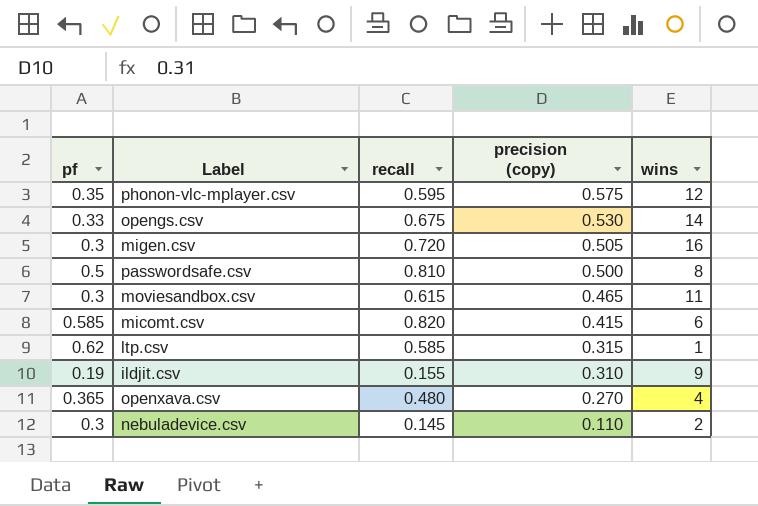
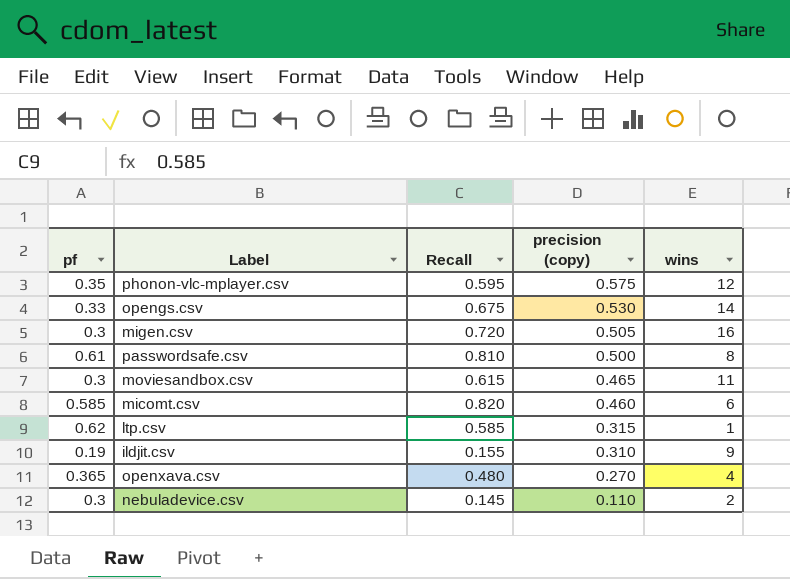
column name: recall -> Recall
passwordsafe.csv | pf: 0.5 -> 0.61
micomt.csv | precision (copy): 0.415 -> 0.460

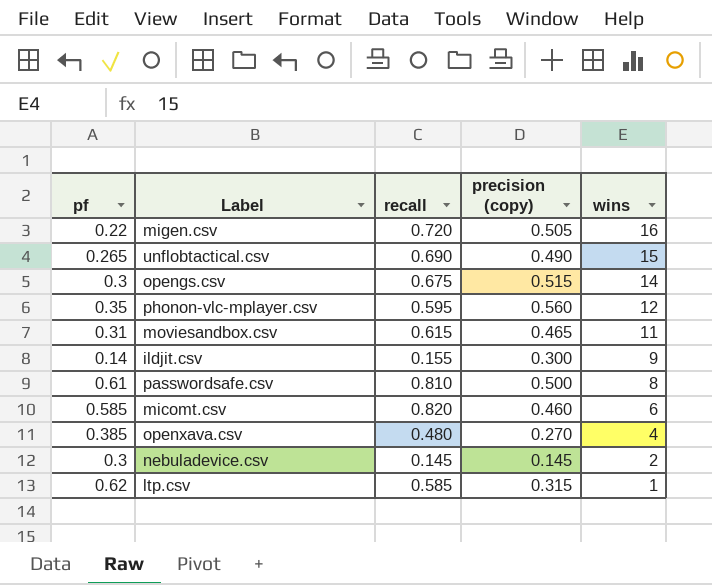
row order: precision (copy) descending -> wins descending
column name: Recall -> recall
migen.csv | pf: 0.3 -> 0.22
row unflobtactical.csv: none -> 0.265 | 0.690 | 0.490 | 15
opengs.csv | pf: 0.33 -> 0.3
opengs.csv | precision (copy): 0.530 -> 0.515
phonon-vlc-mplayer.csv | precision (copy): 0.575 -> 0.560
moviesandbox.csv | pf: 0.3 -> 0.31
ildjit.csv | pf: 0.19 -> 0.14
ildjit.csv | precision (copy): 0.310 -> 0.300
openxava.csv | pf: 0.365 -> 0.385
nebuladevice.csv | precision (copy): 0.110 -> 0.145

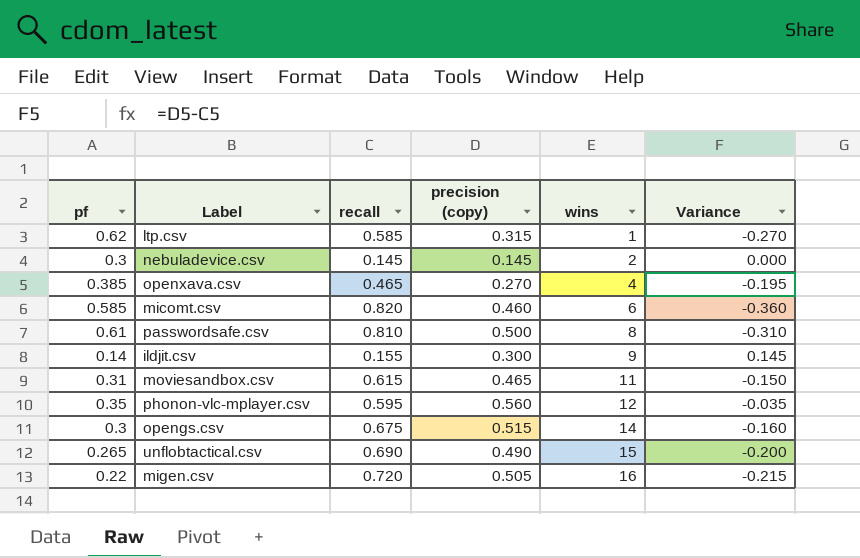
row order: wins descending -> wins ascending
column Variance | formula: none -> [precision (copy)] - [recall]
openxava.csv | recall: 0.480 -> 0.465

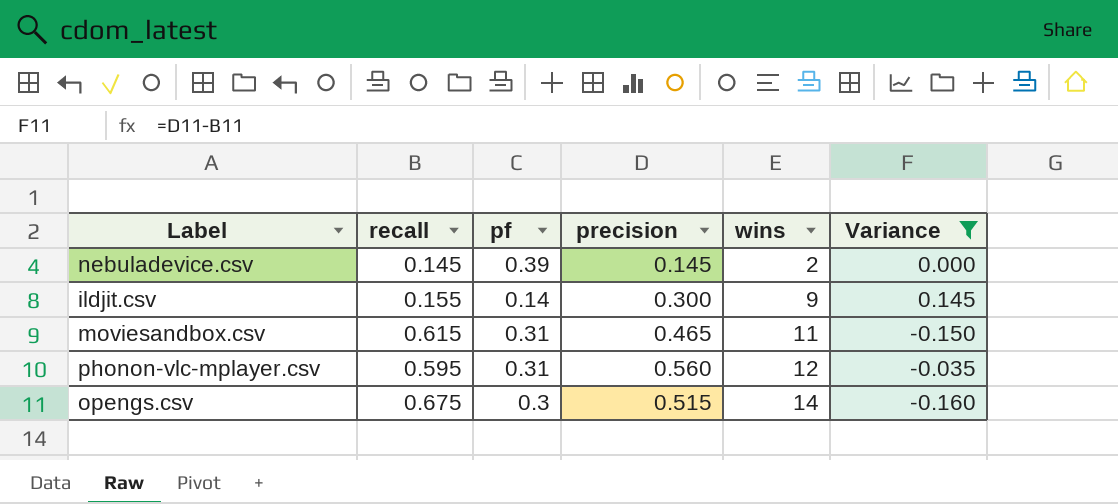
filter: none -> Variance >= -0.160
column pf | position: 1 -> 3
column name: precision (copy) -> precision
nebuladevice.csv | pf: 0.3 -> 0.39
phonon-vlc-mplayer.csv | pf: 0.35 -> 0.31

